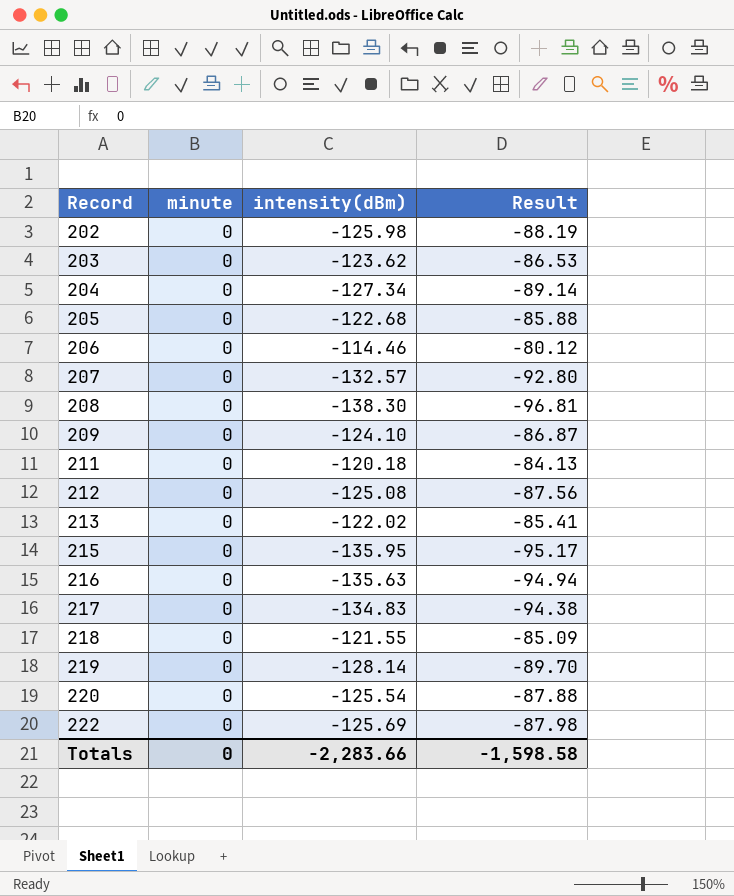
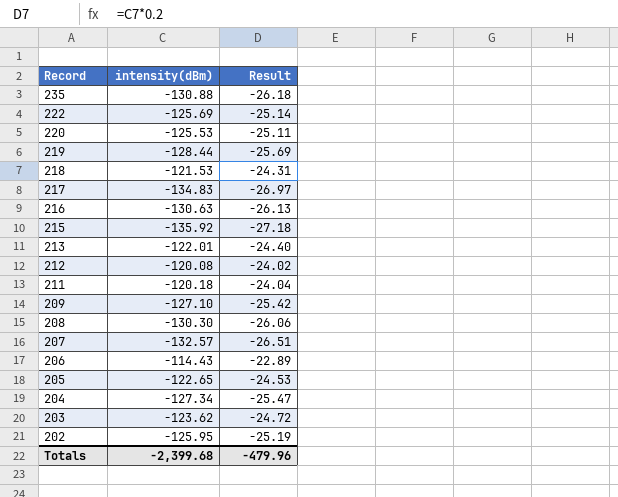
row order: Record ascending -> Record descending
column minute | position: 2 -> none
column Result | formula: [intensity(dBm)] * 0.7 -> [intensity(dBm)] * 0.2
row 235: none -> -130.88 | -26.18
220 | intensity(dBm): -125.54 -> -125.53
219 | intensity(dBm): -128.14 -> -128.44
218 | intensity(dBm): -121.55 -> -121.53
216 | intensity(dBm): -135.63 -> -130.63
215 | intensity(dBm): -135.95 -> -135.92
213 | intensity(dBm): -122.02 -> -122.01
212 | intensity(dBm): -125.08 -> -120.08
209 | intensity(dBm): -124.10 -> -127.10
208 | intensity(dBm): -138.30 -> -130.30
206 | intensity(dBm): -114.46 -> -114.43
205 | intensity(dBm): -122.68 -> -122.65
202 | intensity(dBm): -125.98 -> -125.95
Totals | intensity(dBm): -2,283.66 -> -2,399.68
Totals | Result: -1,598.58 -> -479.96

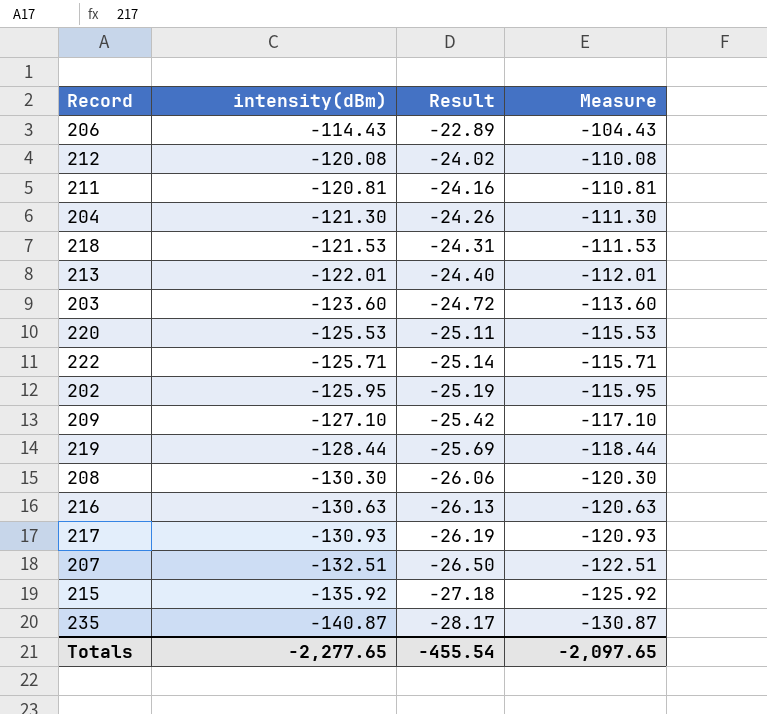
row order: Record descending -> intensity(dBm) descending
column Measure | formula: none -> [intensity(dBm)] + 10
row 205: -122.65 | -24.53 -> none
211 | intensity(dBm): -120.18 -> -120.81
211 | Result: -24.04 -> -24.16
204 | intensity(dBm): -127.34 -> -121.30
204 | Result: -25.47 -> -24.26
203 | intensity(dBm): -123.62 -> -123.60
222 | intensity(dBm): -125.69 -> -125.71
217 | intensity(dBm): -134.83 -> -130.93
217 | Result: -26.97 -> -26.19
207 | intensity(dBm): -132.57 -> -132.51
207 | Result: -26.51 -> -26.50
235 | intensity(dBm): -130.88 -> -140.87
235 | Result: -26.18 -> -28.17
Totals | intensity(dBm): -2,399.68 -> -2,277.65
Totals | Result: -479.96 -> -455.54

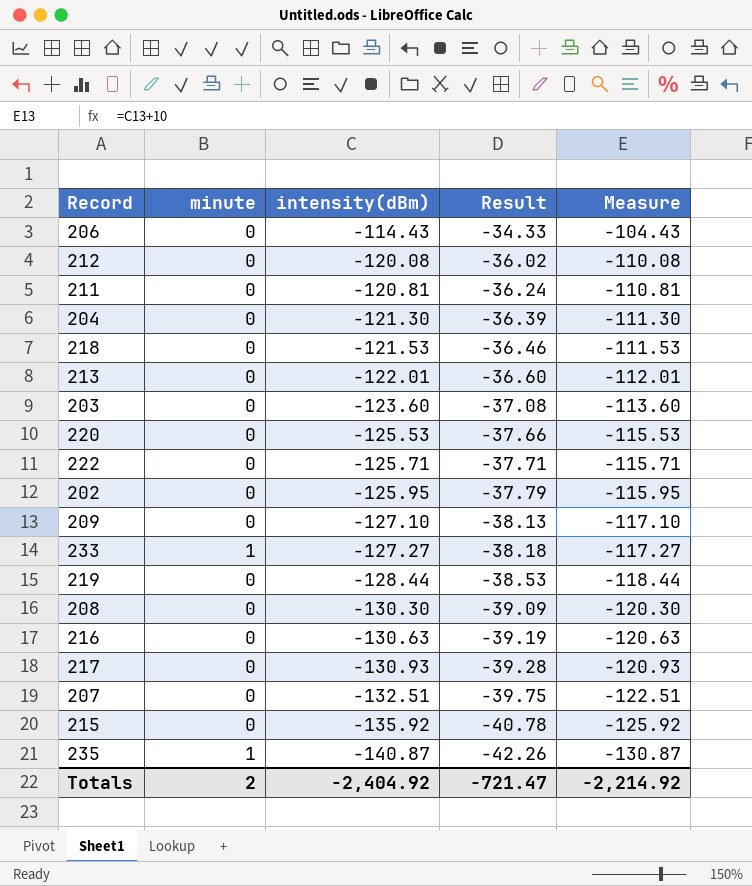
column minute | position: none -> 2
column Result | formula: [intensity(dBm)] * 0.2 -> [intensity(dBm)] * 0.3
row 233: none -> 1 | -127.27 | -38.18 | -117.27
Totals | intensity(dBm): -2,277.65 -> -2,404.92
Totals | Result: -455.54 -> -721.47
Totals | Measure: -2,097.65 -> -2,214.92

